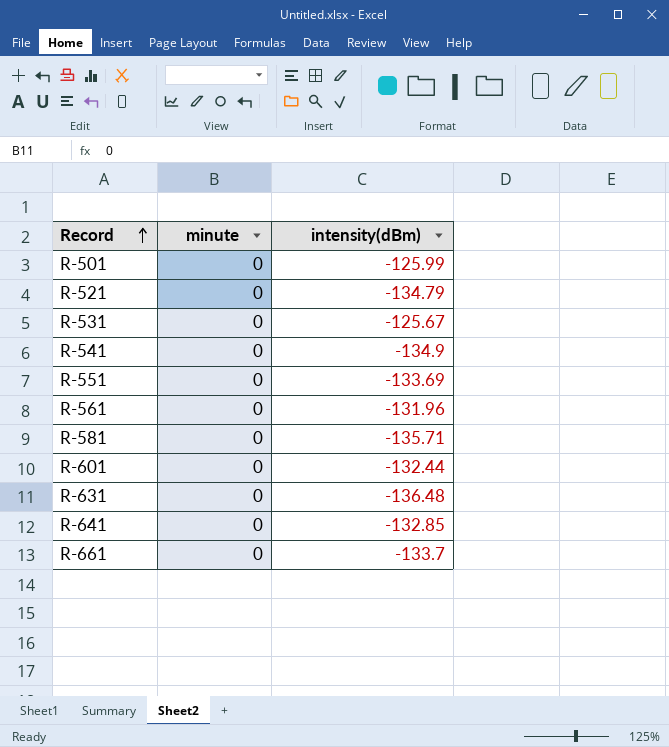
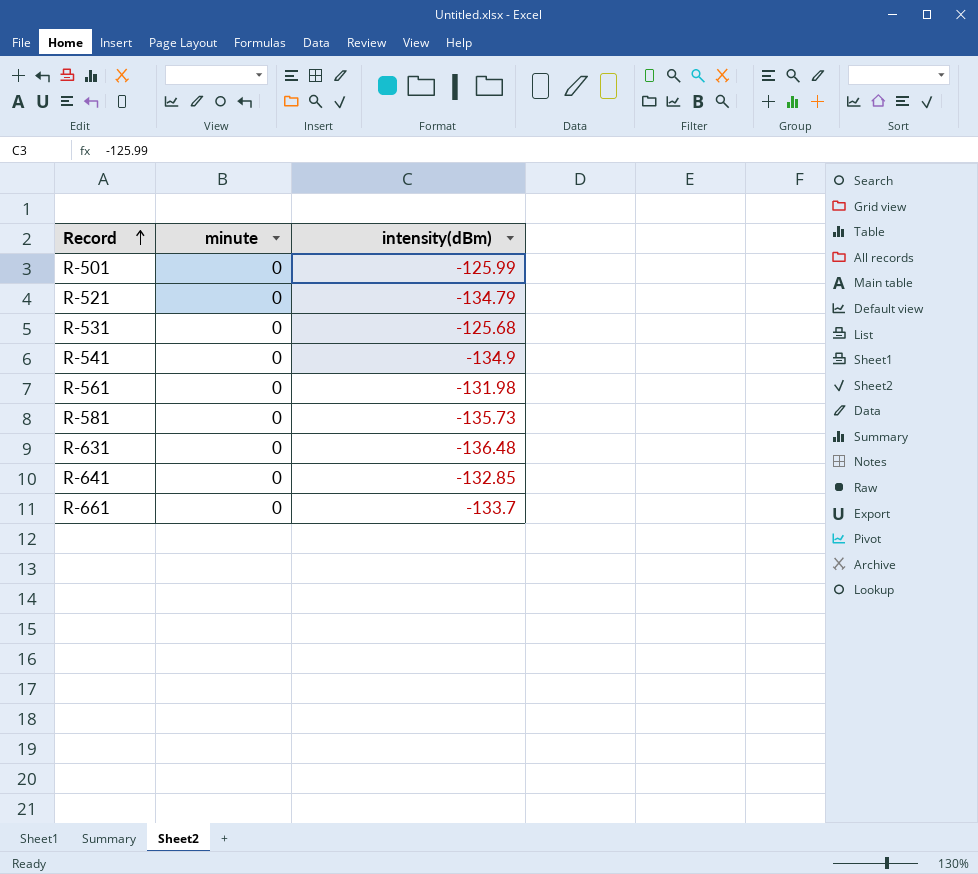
row R-551: 0 | -133.69 -> none
row R-601: 0 | -132.44 -> none
R-531 | intensity(dBm): -125.67 -> -125.68
R-561 | intensity(dBm): -131.96 -> -131.98
R-581 | intensity(dBm): -135.71 -> -135.73

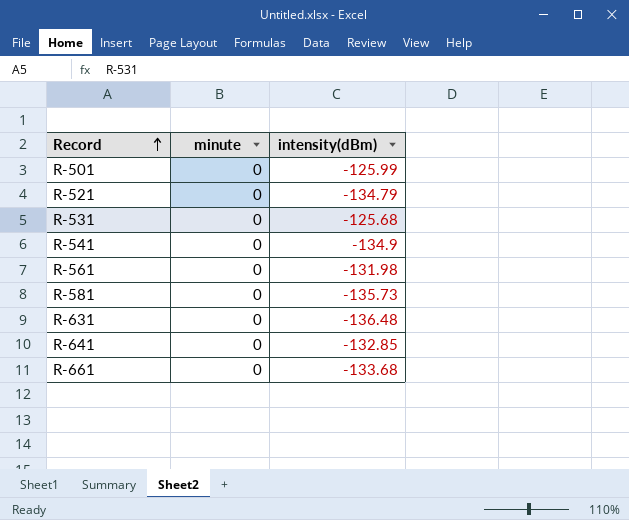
R-661 | intensity(dBm): -133.7 -> -133.68

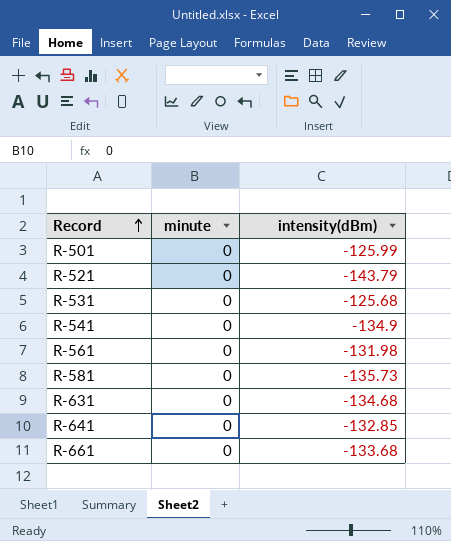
R-521 | intensity(dBm): -134.79 -> -143.79
R-631 | intensity(dBm): -136.48 -> -134.68

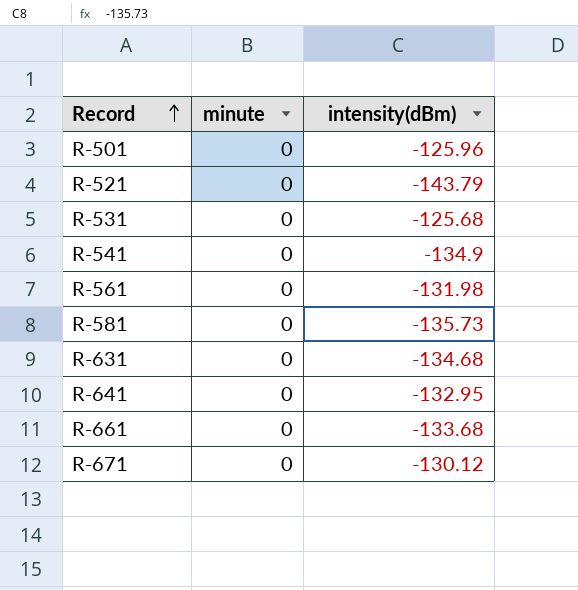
R-501 | intensity(dBm): -125.99 -> -125.96
R-641 | intensity(dBm): -132.85 -> -132.95
row R-671: none -> 0 | -130.12

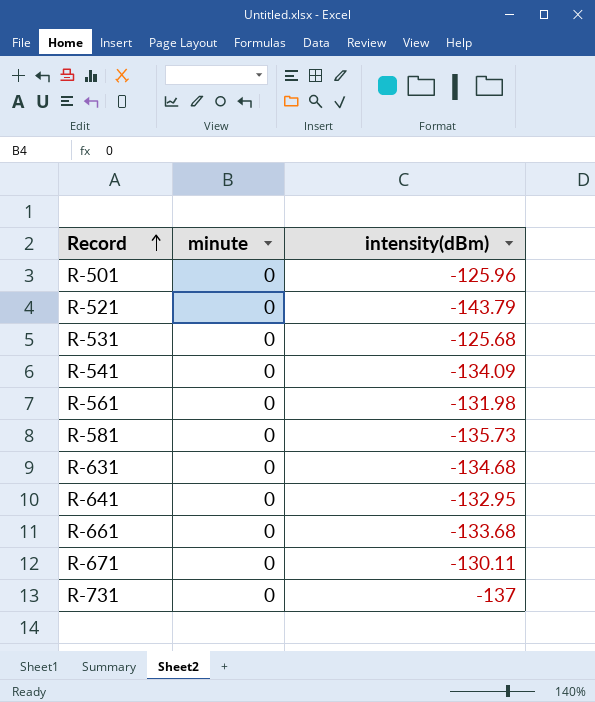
R-541 | intensity(dBm): -134.9 -> -134.09
R-671 | intensity(dBm): -130.12 -> -130.11
row R-731: none -> 0 | -137

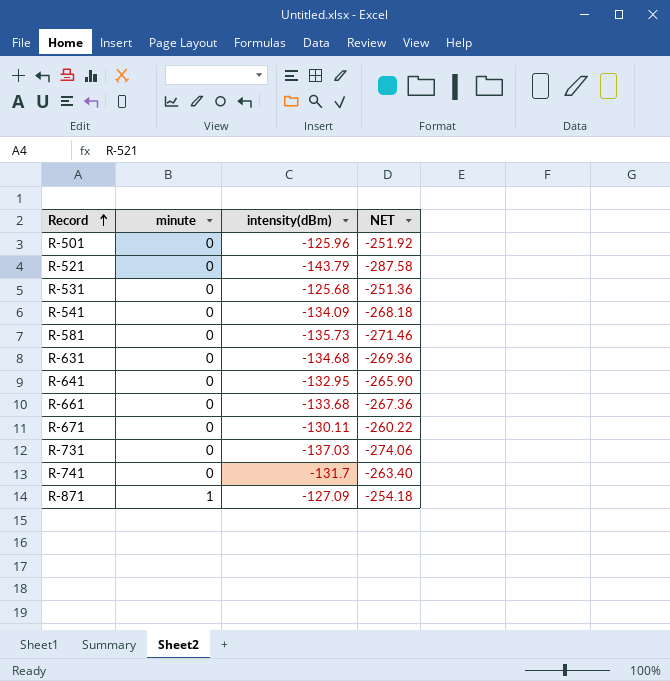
column NET | formula: none -> [intensity(dBm)] * 2
row R-561: 0 | -131.98 -> none
R-731 | intensity(dBm): -137 -> -137.03
row R-741: none -> 0 | -131.7 | -263.40
row R-871: none -> 1 | -127.09 | -254.18

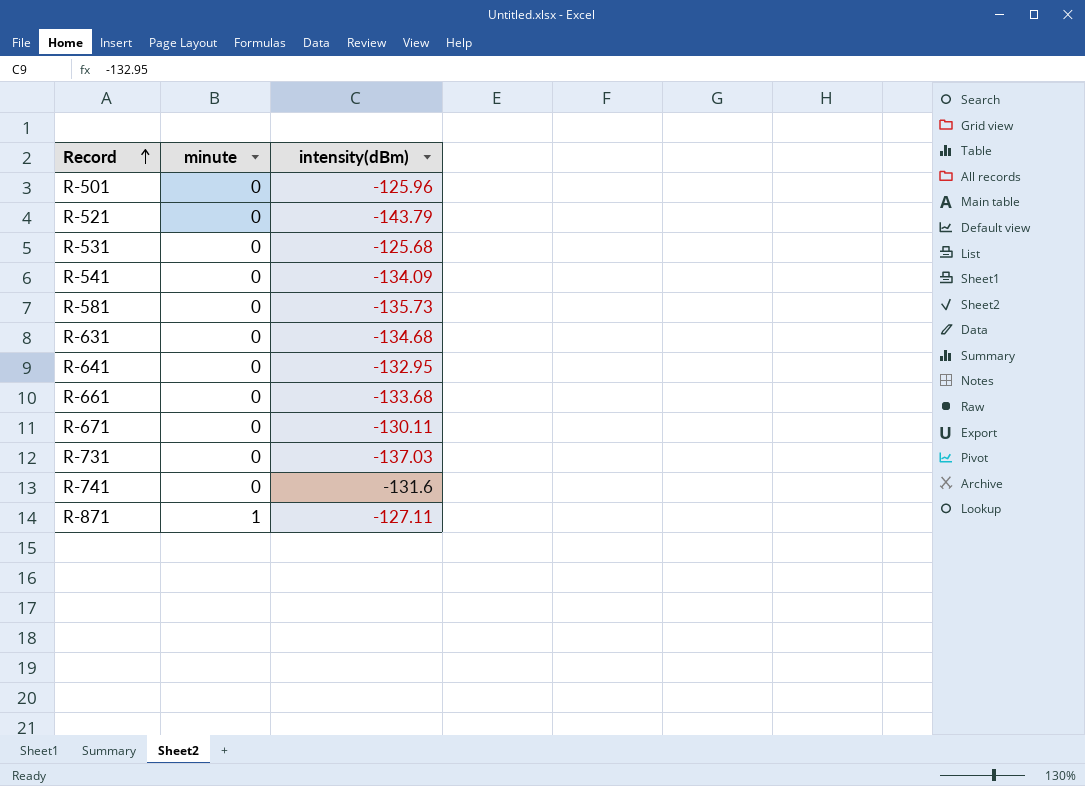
column NET | formula: [intensity(dBm)] * 2 -> none
R-741 | intensity(dBm): -131.7 -> -131.6
R-871 | intensity(dBm): -127.09 -> -127.11

